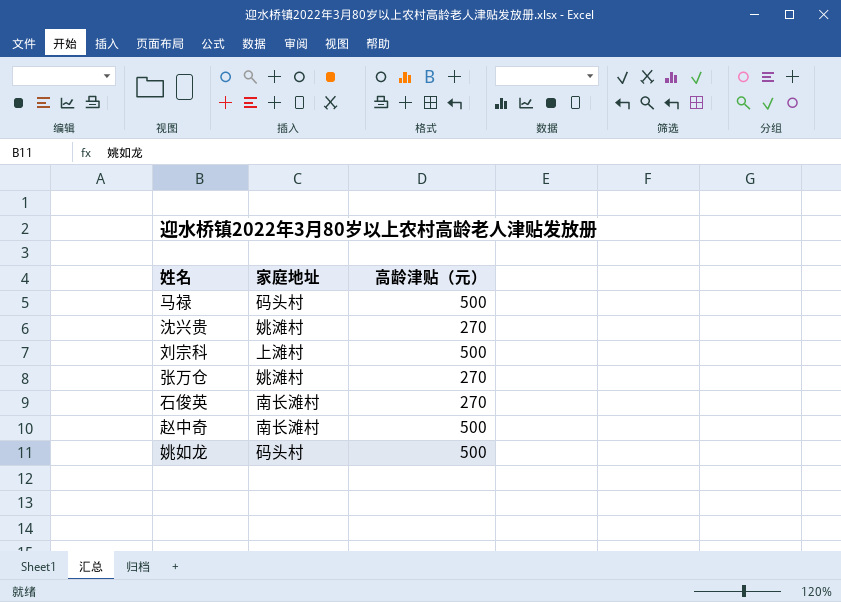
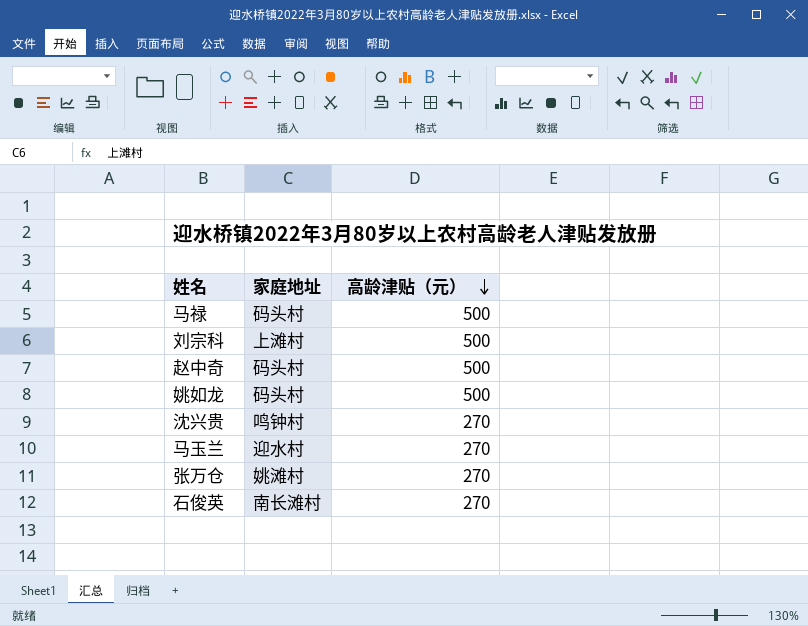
row order: none -> 高龄津贴（元） descending
赵中奇 | 家庭地址: 南长滩村 -> 码头村
沈兴贵 | 家庭地址: 姚滩村 -> 鸣钟村
row 马玉兰: none -> 迎水村 | 270

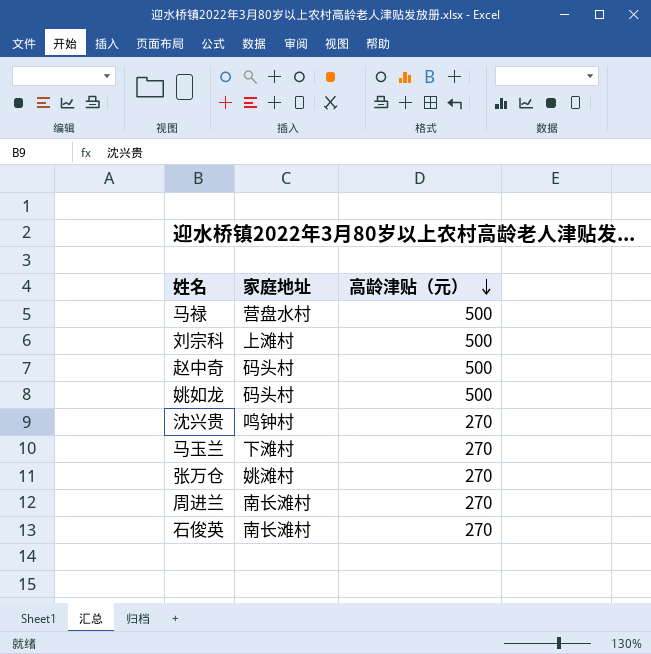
马禄 | 家庭地址: 码头村 -> 营盘水村
马玉兰 | 家庭地址: 迎水村 -> 下滩村
row 周进兰: none -> 南长滩村 | 270

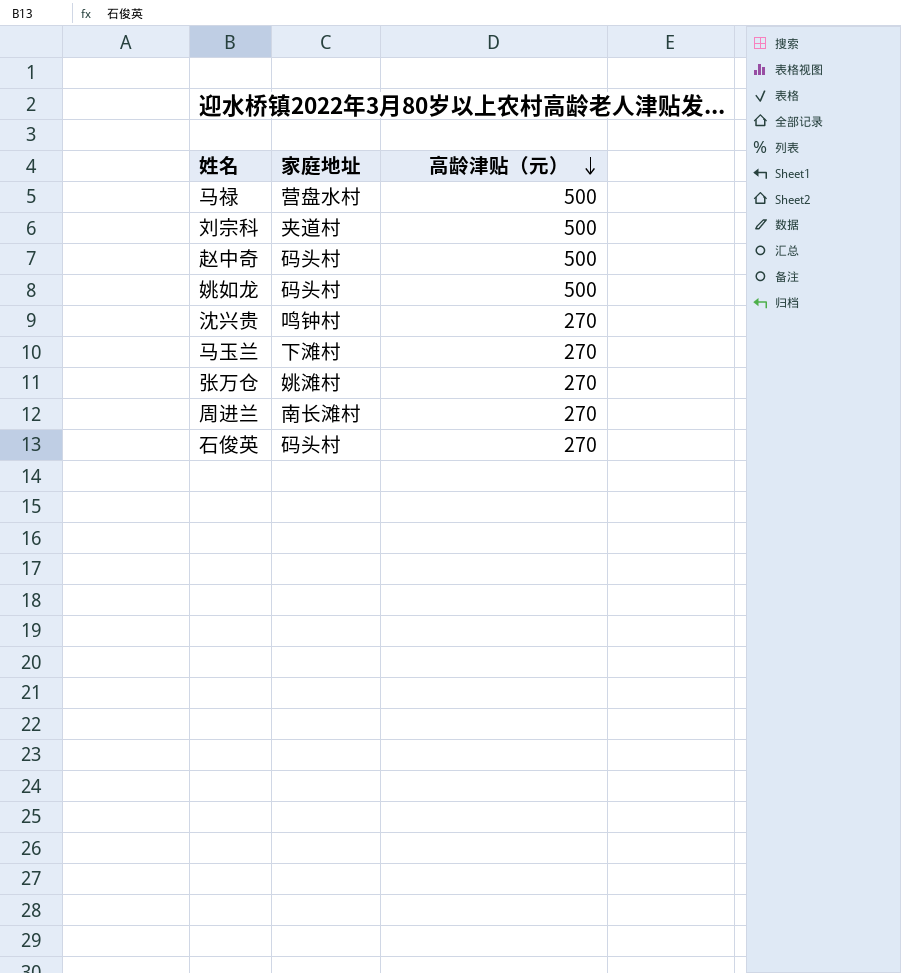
刘宗科 | 家庭地址: 上滩村 -> 夹道村
石俊英 | 家庭地址: 南长滩村 -> 码头村

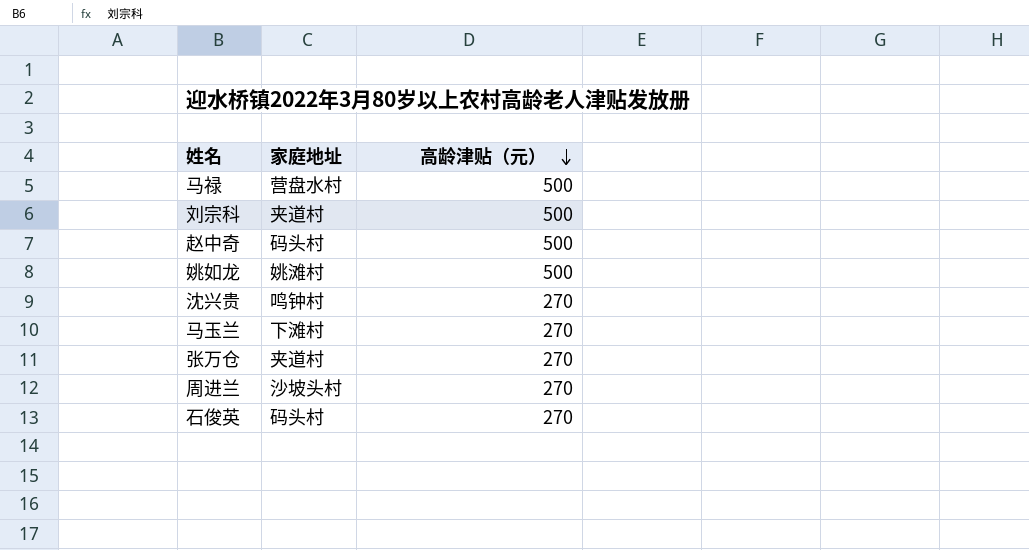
姚如龙 | 家庭地址: 码头村 -> 姚滩村
张万仓 | 家庭地址: 姚滩村 -> 夹道村
周进兰 | 家庭地址: 南长滩村 -> 沙坡头村

